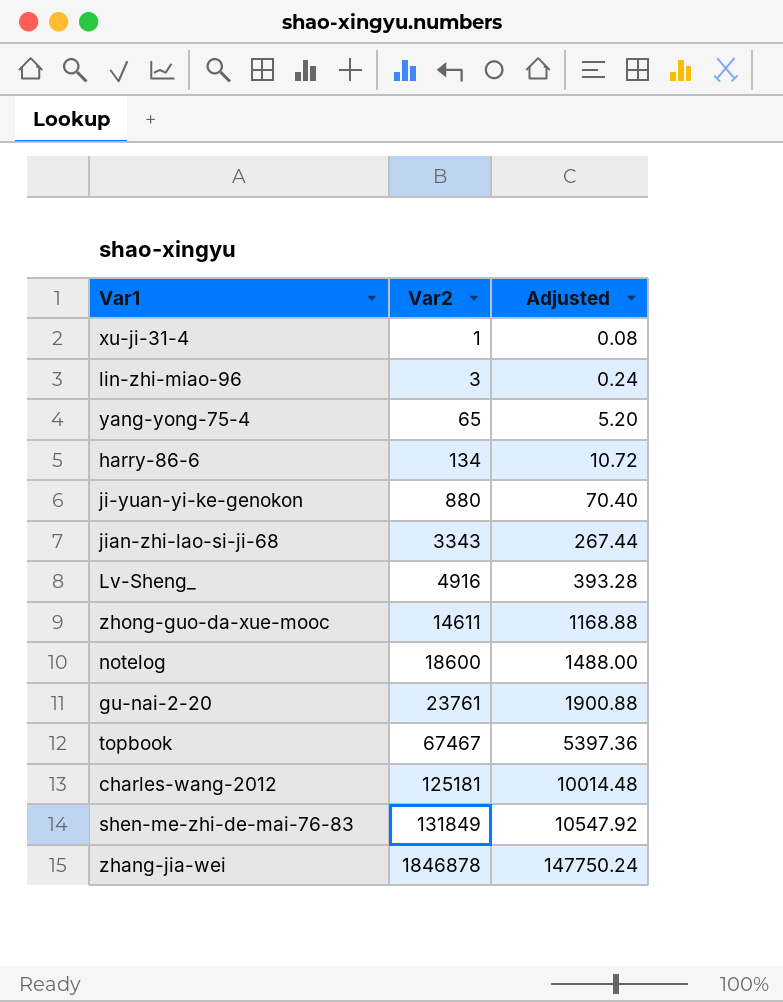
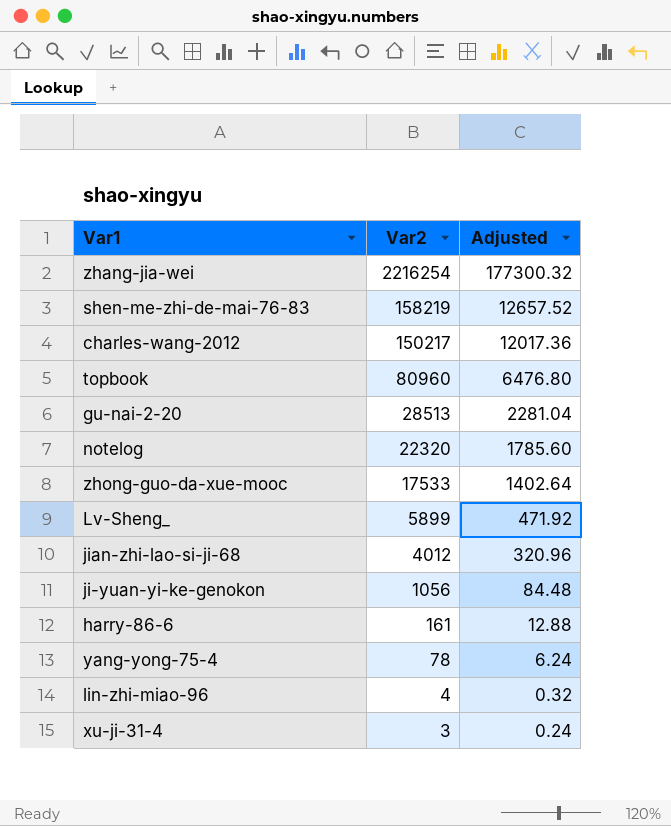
row order: Var2 ascending -> Var2 descending
zhang-jia-wei | Var2: 1846878 -> 2216254
zhang-jia-wei | Adjusted: 147750.24 -> 177300.32
shen-me-zhi-de-mai-76-83 | Var2: 131849 -> 158219
shen-me-zhi-de-mai-76-83 | Adjusted: 10547.92 -> 12657.52
charles-wang-2012 | Var2: 125181 -> 150217
charles-wang-2012 | Adjusted: 10014.48 -> 12017.36
topbook | Var2: 67467 -> 80960
topbook | Adjusted: 5397.36 -> 6476.80
gu-nai-2-20 | Var2: 23761 -> 28513
gu-nai-2-20 | Adjusted: 1900.88 -> 2281.04
notelog | Var2: 18600 -> 22320
notelog | Adjusted: 1488.00 -> 1785.60
zhong-guo-da-xue-mooc | Var2: 14611 -> 17533
zhong-guo-da-xue-mooc | Adjusted: 1168.88 -> 1402.64
Lv-Sheng_ | Var2: 4916 -> 5899
Lv-Sheng_ | Adjusted: 393.28 -> 471.92
jian-zhi-lao-si-ji-68 | Var2: 3343 -> 4012
jian-zhi-lao-si-ji-68 | Adjusted: 267.44 -> 320.96
ji-yuan-yi-ke-genokon | Var2: 880 -> 1056
ji-yuan-yi-ke-genokon | Adjusted: 70.40 -> 84.48
harry-86-6 | Var2: 134 -> 161
harry-86-6 | Adjusted: 10.72 -> 12.88
yang-yong-75-4 | Var2: 65 -> 78
yang-yong-75-4 | Adjusted: 5.20 -> 6.24
lin-zhi-miao-96 | Var2: 3 -> 4
lin-zhi-miao-96 | Adjusted: 0.24 -> 0.32
xu-ji-31-4 | Var2: 1 -> 3
xu-ji-31-4 | Adjusted: 0.08 -> 0.24

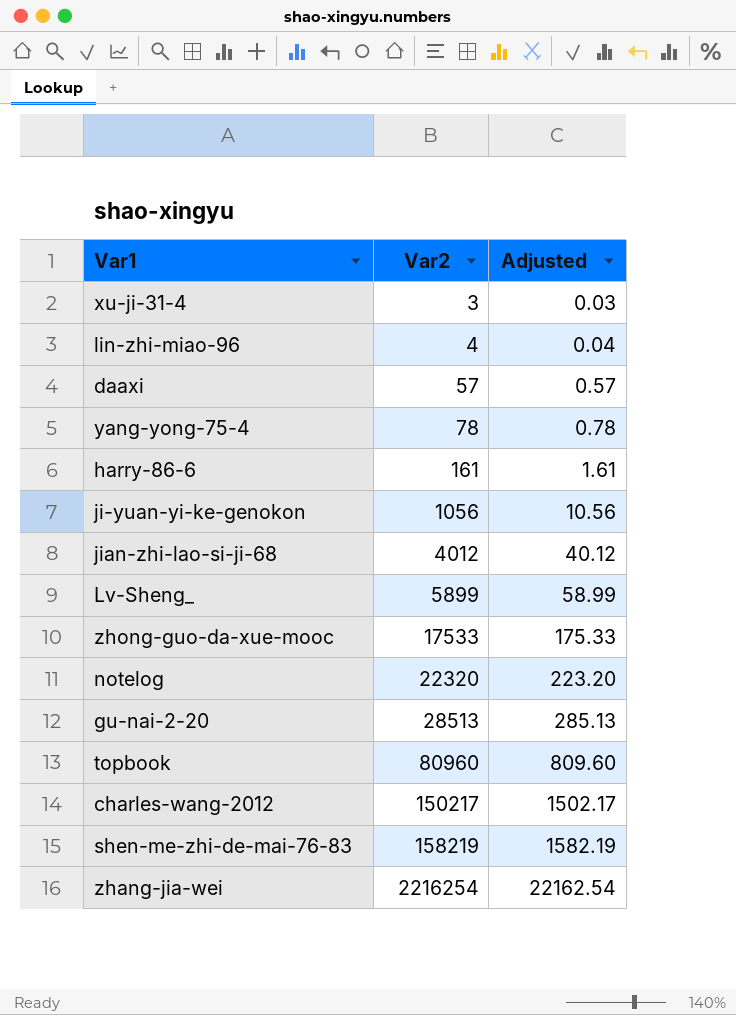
row order: Var2 descending -> Var2 ascending
column Adjusted | formula: [Var2] * 0.08 -> [Var2] * 0.01
row daaxi: none -> 57 | 0.57

